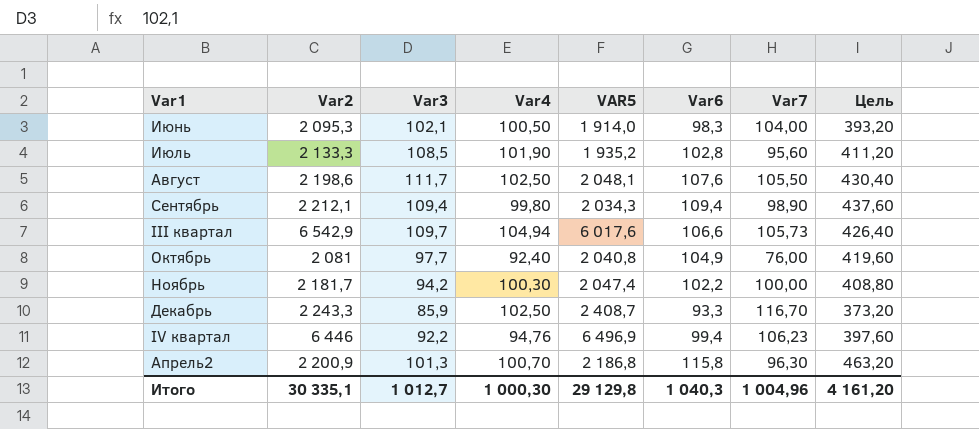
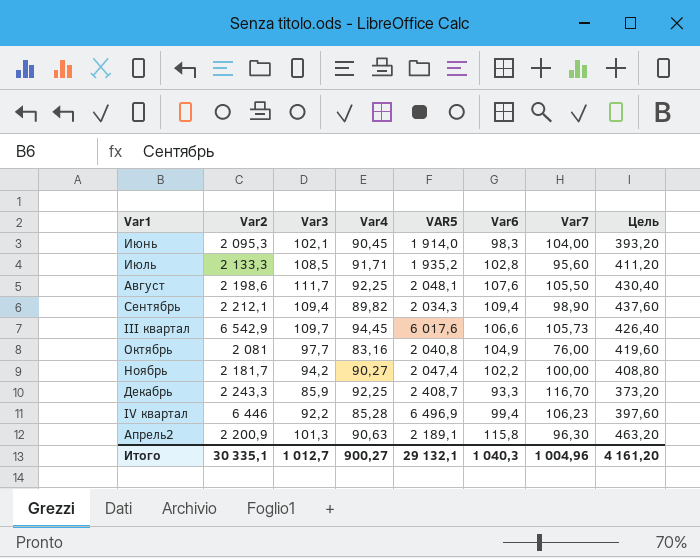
Июнь | Var4: 100,50 -> 90,45
Июль | Var4: 101,90 -> 91,71
Август | Var4: 102,50 -> 92,25
Сентябрь | Var4: 99,80 -> 89,82
III квартал | Var4: 104,94 -> 94,45
Октябрь | Var4: 92,40 -> 83,16
Ноябрь | Var4: 100,30 -> 90,27
Декабрь | Var4: 102,50 -> 92,25
IV квартал | Var4: 94,76 -> 85,28
Апрель2 | Var4: 100,70 -> 90,63
Апрель2 | VAR5: 2 186,8 -> 2 189,1
Итого | Var4: 1 000,30 -> 900,27
Итого | VAR5: 29 129,8 -> 29 132,1

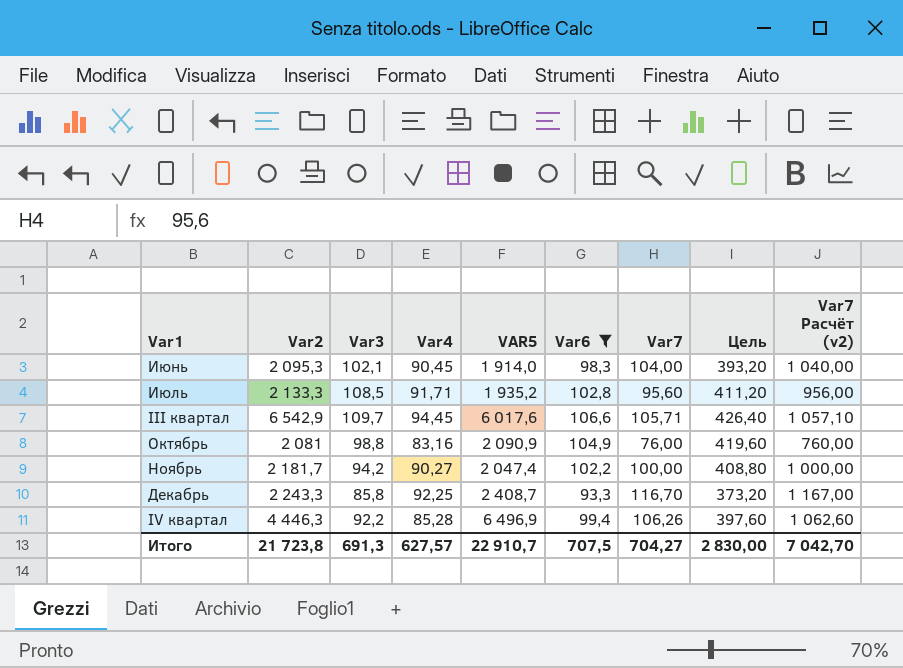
filter: none -> Var6 <= 106,6
column Var7 Расчёт (v2) | formula: none -> [Var7] * 10
III квартал | Var7: 105,73 -> 105,71
Октябрь | Var3: 97,7 -> 98,8
Октябрь | VAR5: 2 040,8 -> 2 090,9
Декабрь | Var3: 85,9 -> 85,8
IV квартал | Var2: 6 446 -> 4 446,3
IV квартал | Var7: 106,23 -> 106,26
Итого | Var2: 30 335,1 -> 21 723,8
Итого | Var3: 1 012,7 -> 691,3
Итого | Var4: 900,27 -> 627,57
Итого | VAR5: 29 132,1 -> 22 910,7
Итого | Var6: 1 040,3 -> 707,5
Итого | Var7: 1 004,96 -> 704,27
Итого | Цель: 4 161,20 -> 2 830,00

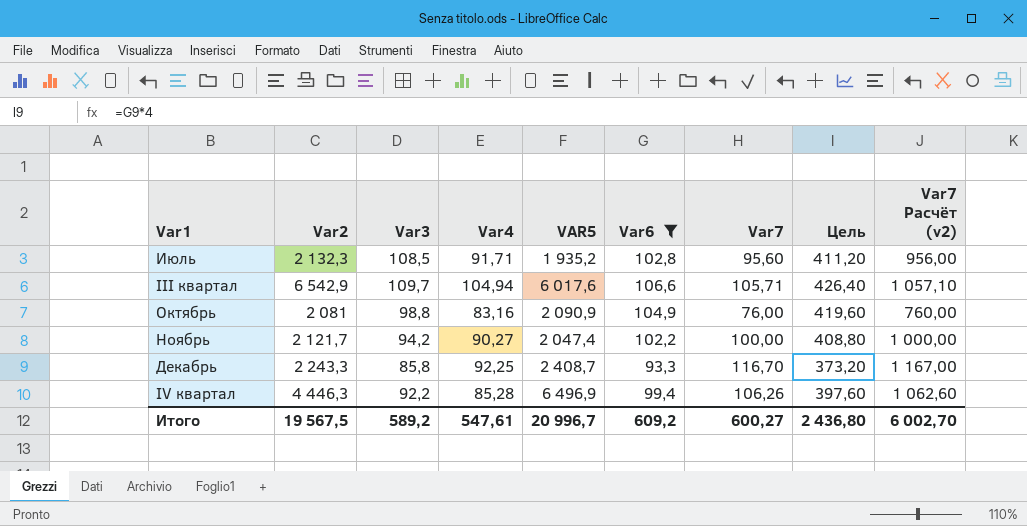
row Июнь: 2 095,3 | 102,1 | 90,45 | 1 914,0 | 98,3 | 104,00 | 393,20 | 1 040,00 -> none
Июль | Var2: 2 133,3 -> 2 132,3
III квартал | Var4: 94,45 -> 104,94
Ноябрь | Var2: 2 181,7 -> 2 121,7
Итого | Var2: 21 723,8 -> 19 567,5
Итого | Var3: 691,3 -> 589,2
Итого | Var4: 627,57 -> 547,61
Итого | VAR5: 22 910,7 -> 20 996,7
Итого | Var6: 707,5 -> 609,2
Итого | Var7: 704,27 -> 600,27
Итого | Цель: 2 830,00 -> 2 436,80
Итого | Var7 Расчёт (v2): 7 042,70 -> 6 002,70

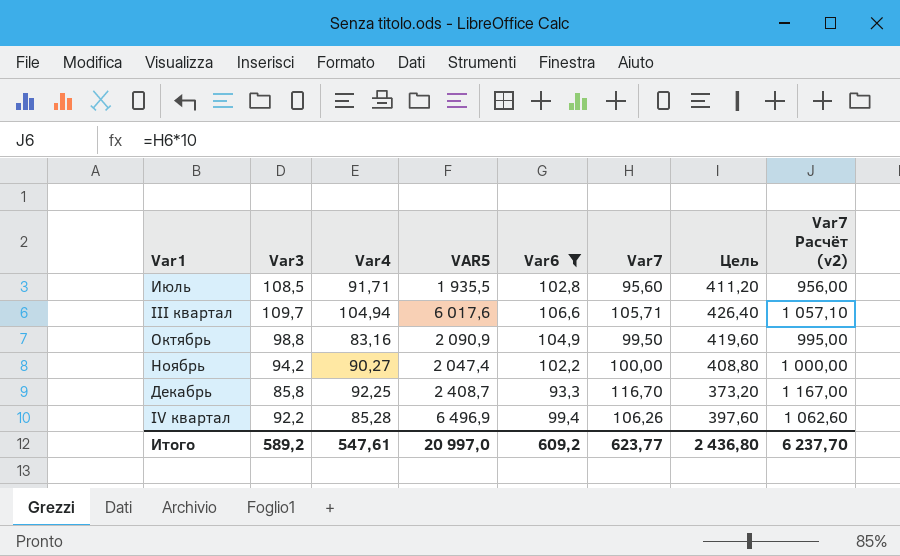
column Var2 | position: 2 -> none
Июль | VAR5: 1 935,2 -> 1 935,5
Октябрь | Var7: 76,00 -> 99,50
Октябрь | Var7 Расчёт (v2): 760,00 -> 995,00
Итого | VAR5: 20 996,7 -> 20 997,0
Итого | Var7: 600,27 -> 623,77
Итого | Var7 Расчёт (v2): 6 002,70 -> 6 237,70

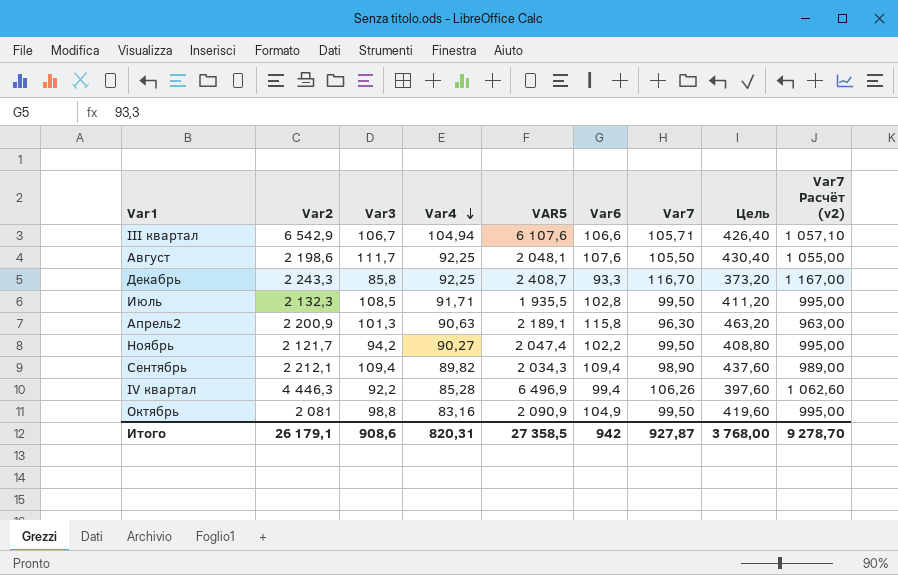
filter: Var6 <= 106,6 -> none
row order: none -> Var4 descending
column Var2 | position: none -> 2
III квартал | Var3: 109,7 -> 106,7
III квартал | VAR5: 6 017,6 -> 6 107,6
Июль | Var7: 95,60 -> 99,50
Июль | Var7 Расчёт (v2): 956,00 -> 995,00
Ноябрь | Var7: 100,00 -> 99,50
Ноябрь | Var7 Расчёт (v2): 1 000,00 -> 995,00
Итого | Var3: 589,2 -> 908,6
Итого | Var4: 547,61 -> 820,31
Итого | VAR5: 20 997,0 -> 27 358,5
Итого | Var6: 609,2 -> 942
Итого | Var7: 623,77 -> 927,87
Итого | Цель: 2 436,80 -> 3 768,00
Итого | Var7 Расчёт (v2): 6 237,70 -> 9 278,70

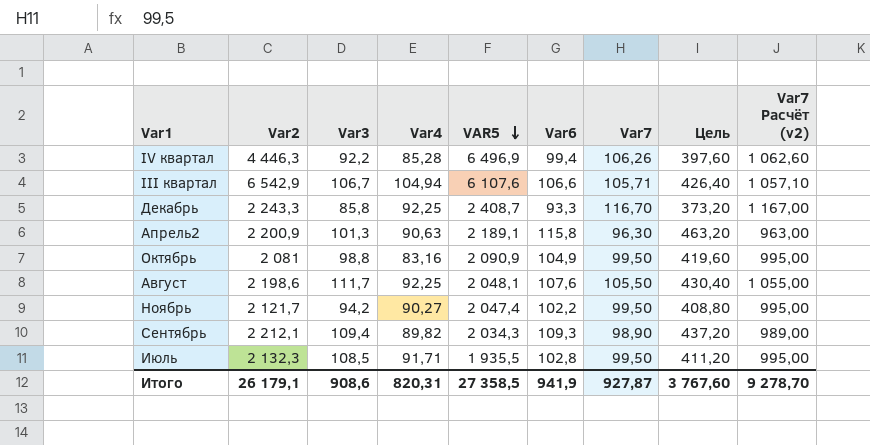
row order: Var4 descending -> VAR5 descending
Сентябрь | Var6: 109,4 -> 109,3
Сентябрь | Цель: 437,60 -> 437,20
Итого | Var6: 942 -> 941,9
Итого | Цель: 3 768,00 -> 3 767,60

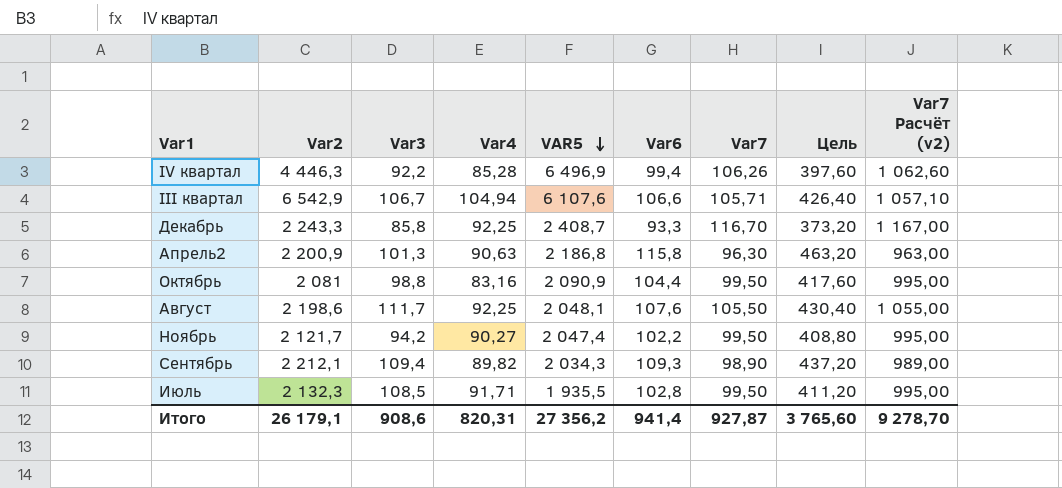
Апрель2 | VAR5: 2 189,1 -> 2 186,8
Октябрь | Var6: 104,9 -> 104,4
Октябрь | Цель: 419,60 -> 417,60
Итого | VAR5: 27 358,5 -> 27 356,2
Итого | Var6: 941,9 -> 941,4
Итого | Цель: 3 767,60 -> 3 765,60

